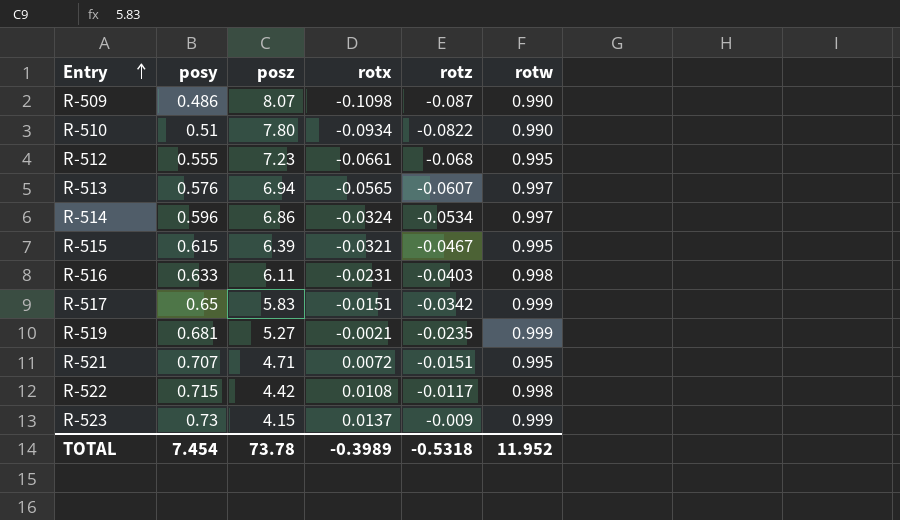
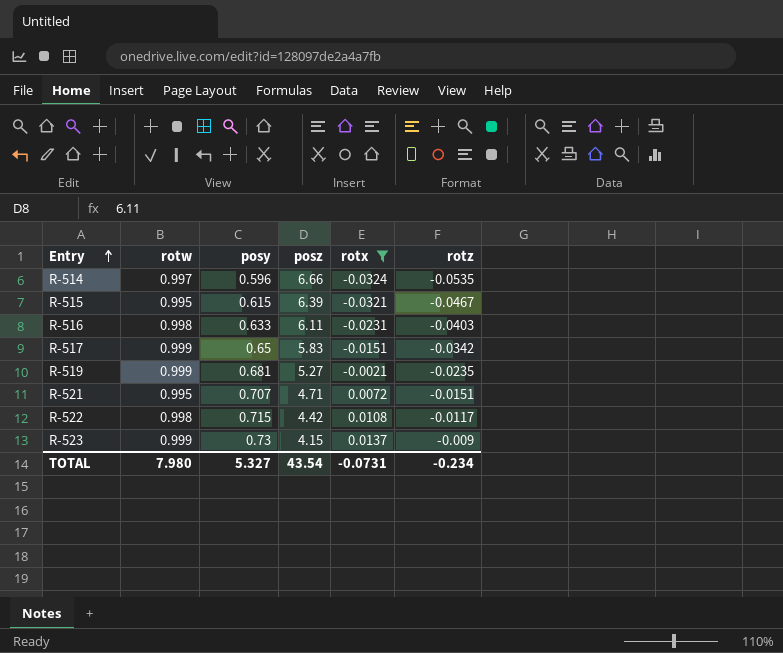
filter: none -> rotx >= -0.0324
column rotw | position: 6 -> 2
R-514 | posz: 6.86 -> 6.66
R-514 | rotz: -0.0534 -> -0.0535
TOTAL | rotw: 11.952 -> 7.980
TOTAL | posy: 7.454 -> 5.327
TOTAL | posz: 73.78 -> 43.54
TOTAL | rotx: -0.3989 -> -0.0731
TOTAL | rotz: -0.5318 -> -0.234

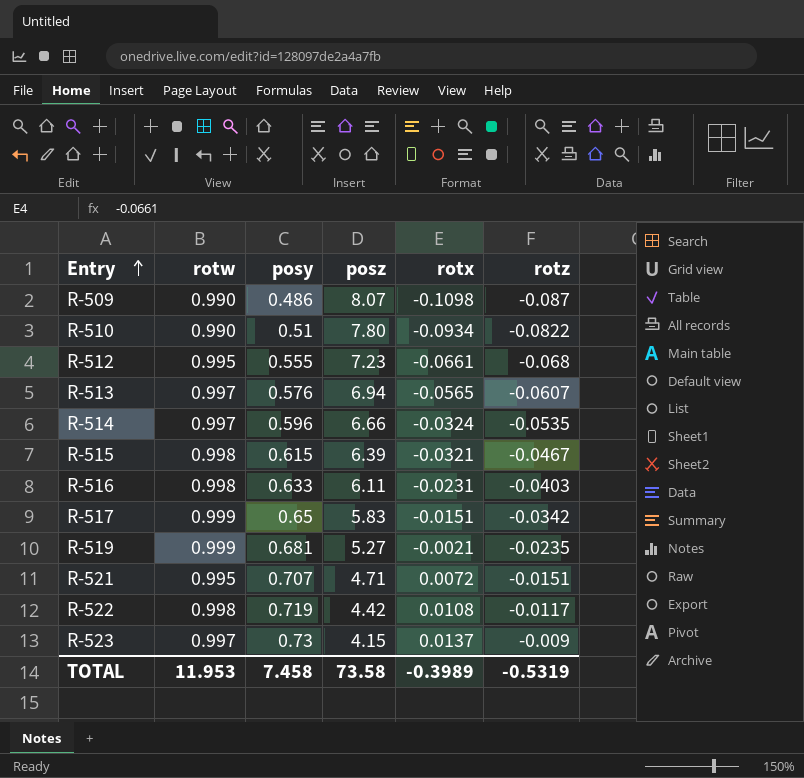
filter: rotx >= -0.0324 -> none
R-515 | rotw: 0.995 -> 0.998
R-522 | posy: 0.715 -> 0.719
R-523 | rotw: 0.999 -> 0.997
TOTAL | rotw: 7.980 -> 11.953
TOTAL | posy: 5.327 -> 7.458
TOTAL | posz: 43.54 -> 73.58
TOTAL | rotx: -0.0731 -> -0.3989
TOTAL | rotz: -0.234 -> -0.5319

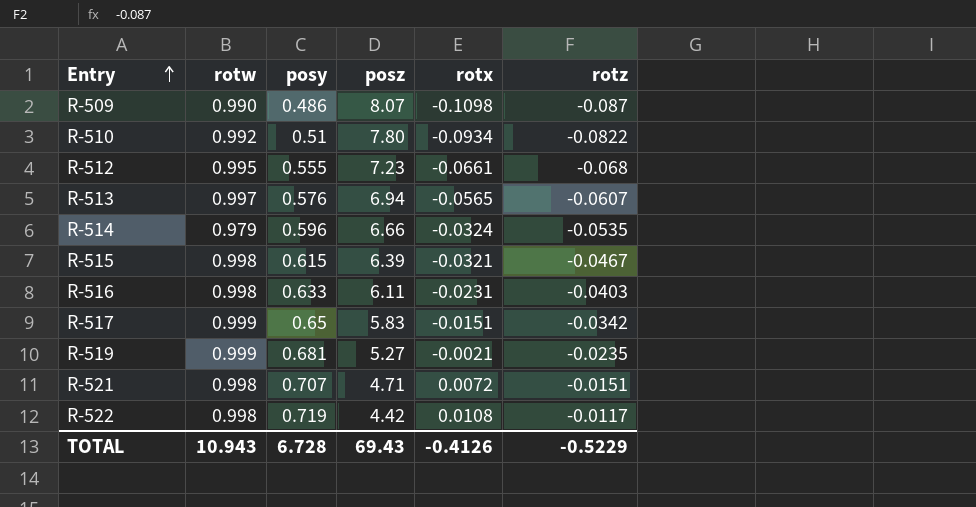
row R-523: 0.997 | 0.73 | 4.15 | 0.0137 | -0.009 -> none
R-510 | rotw: 0.990 -> 0.992
R-514 | rotw: 0.997 -> 0.979
R-521 | rotw: 0.995 -> 0.998
TOTAL | rotw: 11.953 -> 10.943
TOTAL | posy: 7.458 -> 6.728
TOTAL | posz: 73.58 -> 69.43
TOTAL | rotx: -0.3989 -> -0.4126
TOTAL | rotz: -0.5319 -> -0.5229

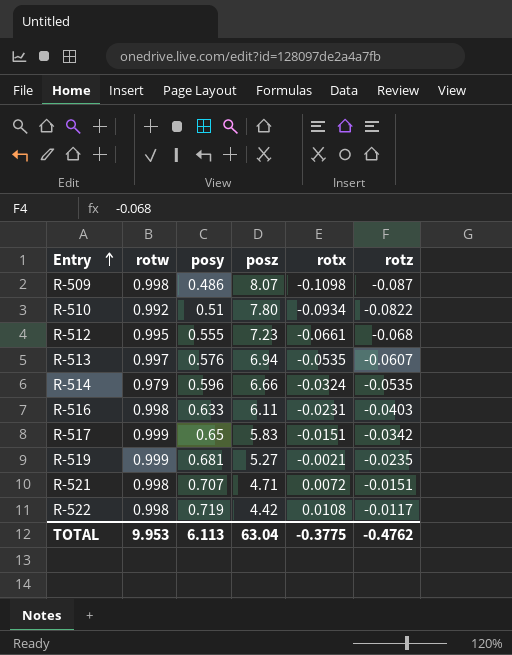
row R-515: 0.998 | 0.615 | 6.39 | -0.0321 | -0.0467 -> none
R-509 | rotw: 0.990 -> 0.998
R-513 | rotx: -0.0565 -> -0.0535
TOTAL | rotw: 10.943 -> 9.953
TOTAL | posy: 6.728 -> 6.113
TOTAL | posz: 69.43 -> 63.04
TOTAL | rotx: -0.4126 -> -0.3775
TOTAL | rotz: -0.5229 -> -0.4762

